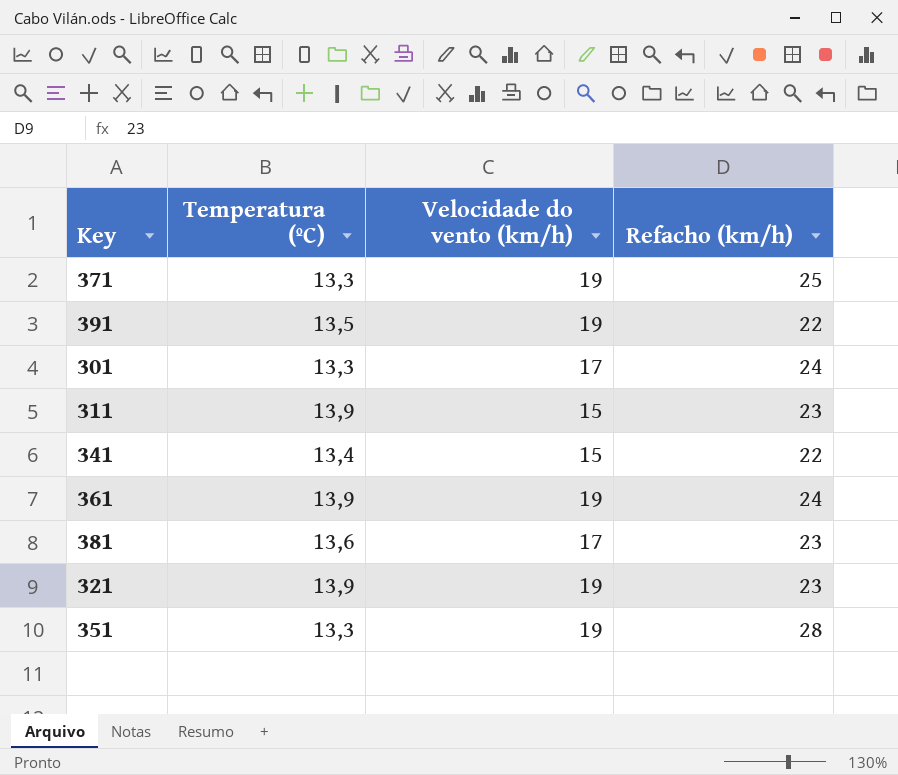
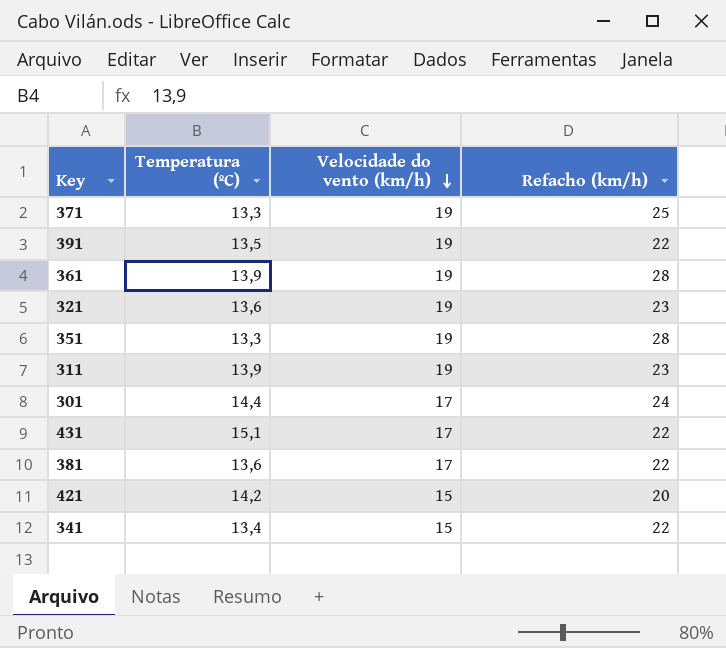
row order: none -> Velocidade do vento (km/h) descending
361 | Refacho (km/h): 24 -> 28
321 | Temperatura (ºC): 13,9 -> 13,6
311 | Velocidade do vento (km/h): 15 -> 19
301 | Temperatura (ºC): 13,3 -> 14,4
row 431: none -> 15,1 | 17 | 22
381 | Refacho (km/h): 23 -> 22
row 421: none -> 14,2 | 15 | 20

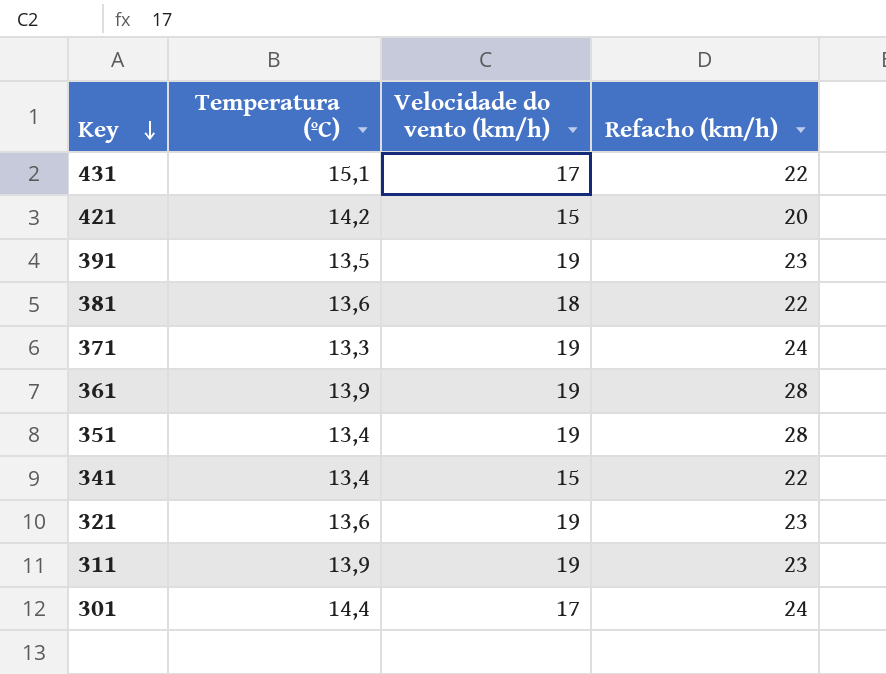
row order: Velocidade do vento (km/h) descending -> Key descending
391 | Refacho (km/h): 22 -> 23
381 | Velocidade do vento (km/h): 17 -> 18
371 | Refacho (km/h): 25 -> 24
351 | Temperatura (ºC): 13,3 -> 13,4

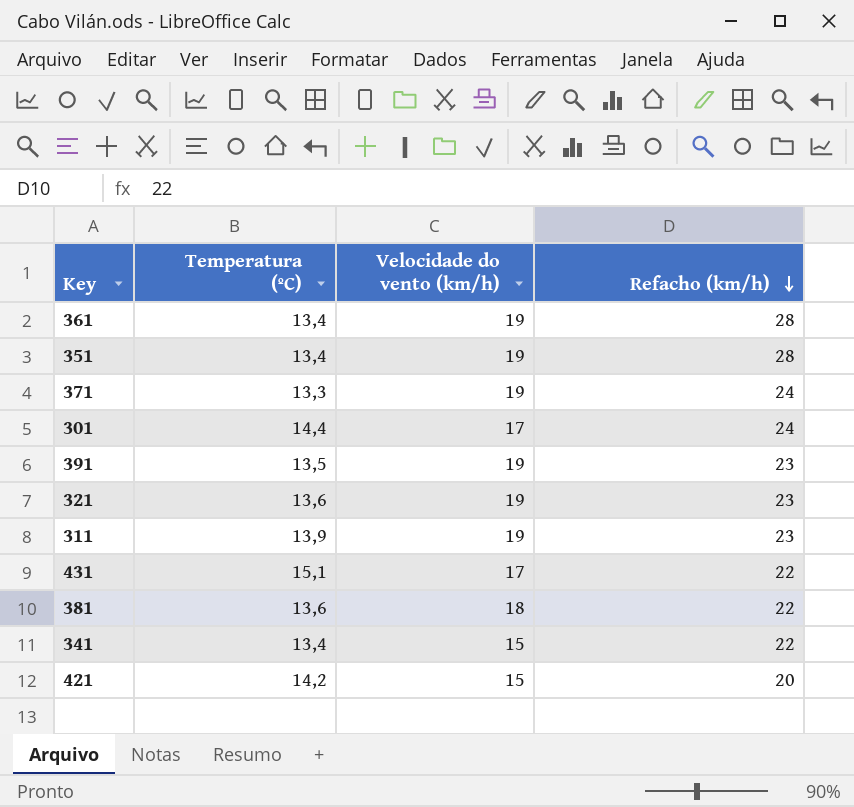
row order: Key descending -> Refacho (km/h) descending
361 | Temperatura (ºC): 13,9 -> 13,4

